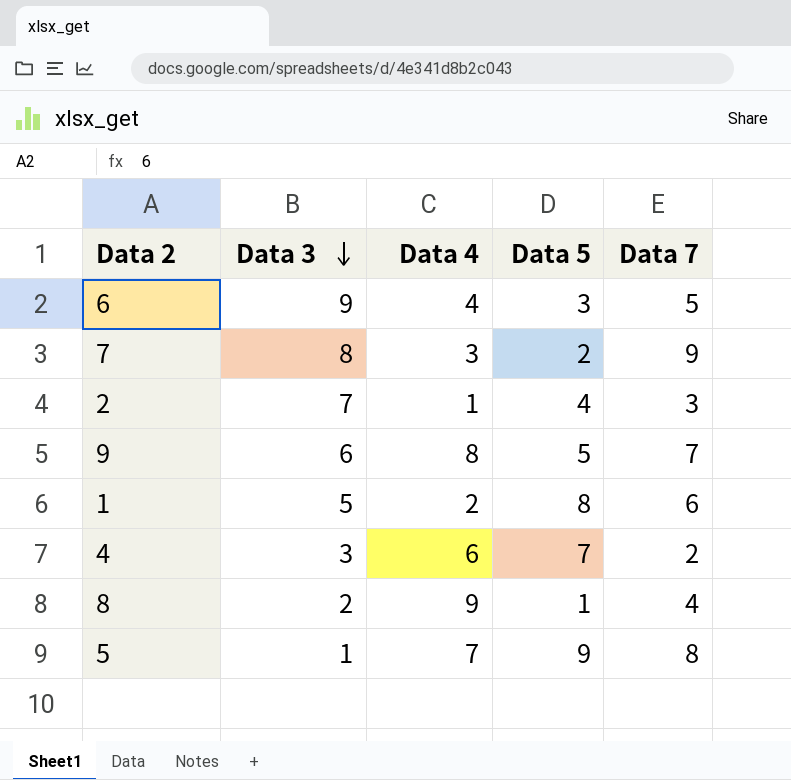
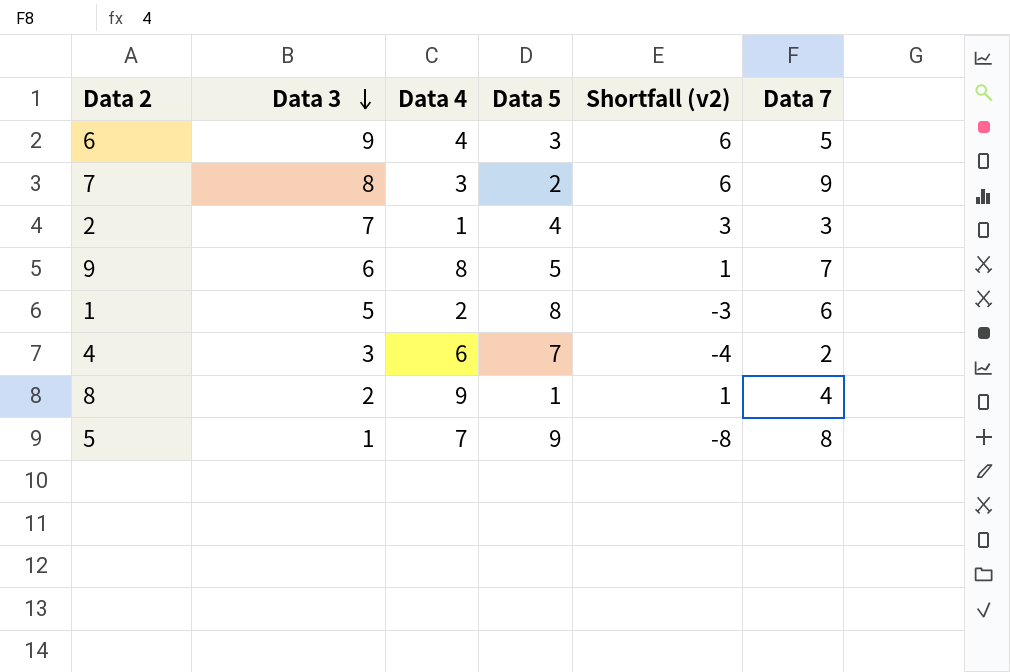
column Shortfall (v2) | formula: none -> [Data 3] - [Data 5]

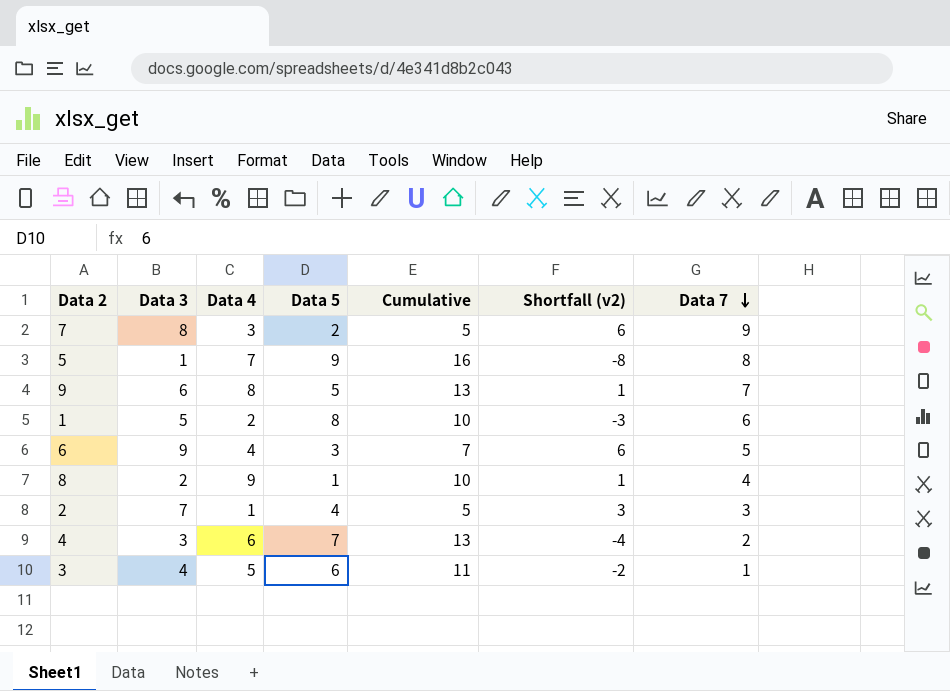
row order: Data 3 descending -> Data 7 descending
column Cumulative | formula: none -> [Data 4] + [Data 5]
row 3: none -> 4 | 5 | 6 | 11 | -2 | 1

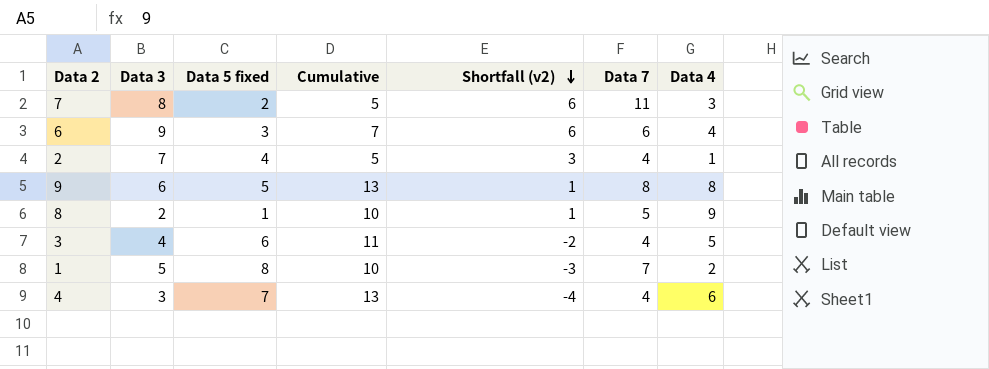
row order: Data 7 descending -> Shortfall (v2) descending
column name: Data 5 -> Data 5 fixed
column Data 4 | position: 3 -> 7
row 5: 1 | 7 | 9 | 16 | -8 | 8 -> none
7 | Data 7: 9 -> 11
6 | Data 7: 5 -> 6
2 | Data 7: 3 -> 4
9 | Data 7: 7 -> 8
8 | Data 7: 4 -> 5
3 | Data 7: 1 -> 4
1 | Data 7: 6 -> 7
4 | Data 7: 2 -> 4

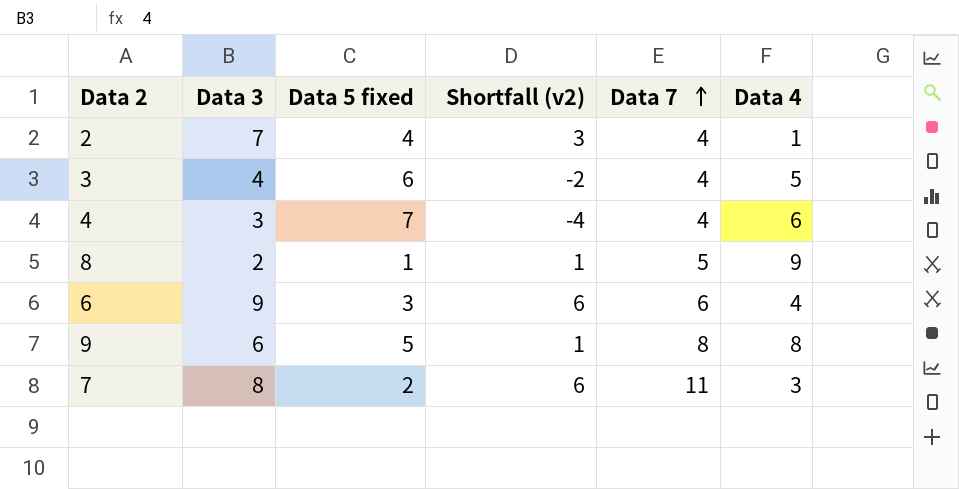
row order: Shortfall (v2) descending -> Data 7 ascending
column Cumulative | formula: [Data 5 fixed] + [Data 4] -> none
row 1: 5 | 8 | 10 | -3 | 7 | 2 -> none

